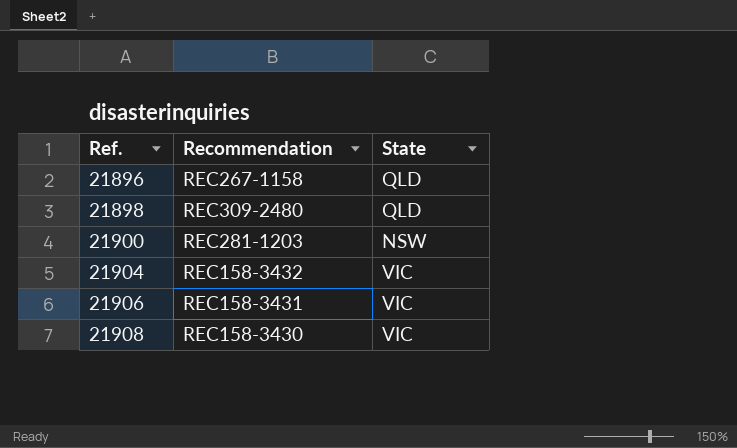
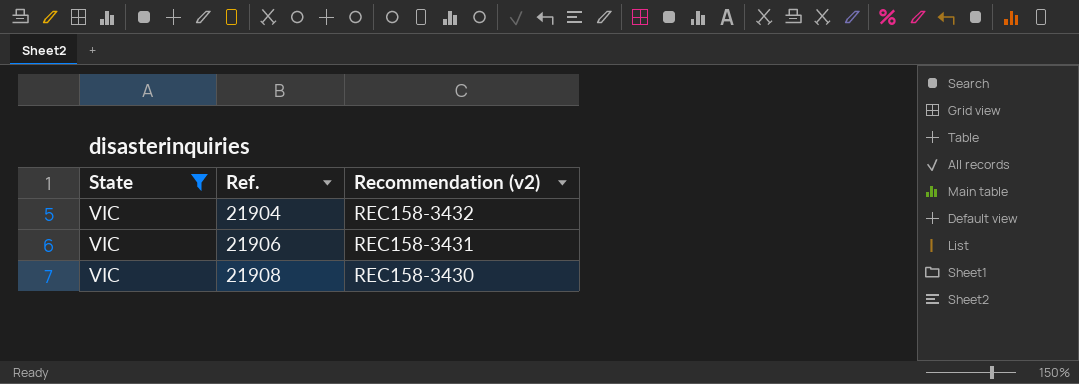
filter: none -> State = VIC
column State | position: 3 -> 1
column name: Recommendation -> Recommendation (v2)

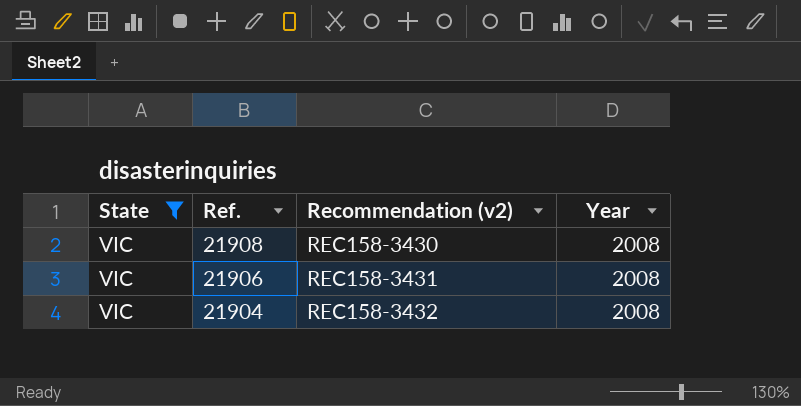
row order: Ref. ascending -> Ref. descending
column Year | position: none -> 4

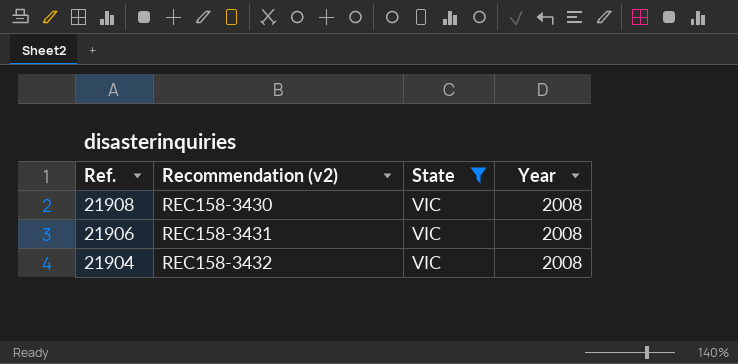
column State | position: 1 -> 3

